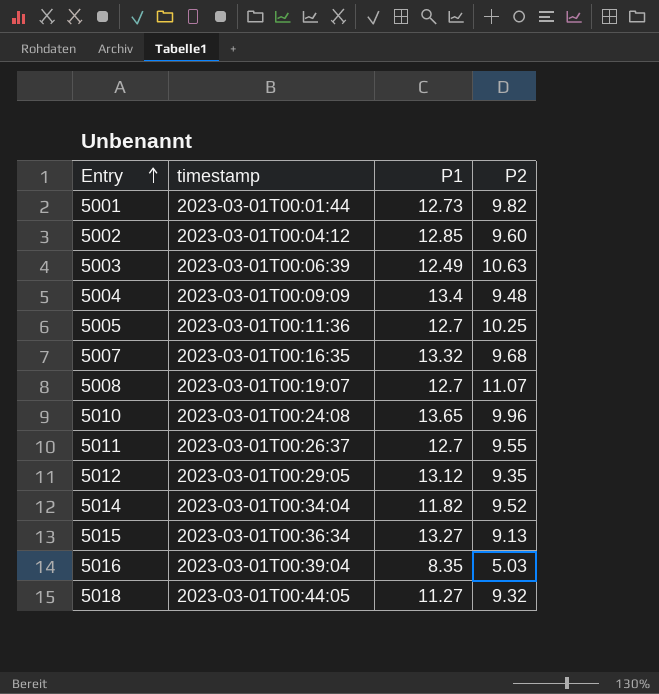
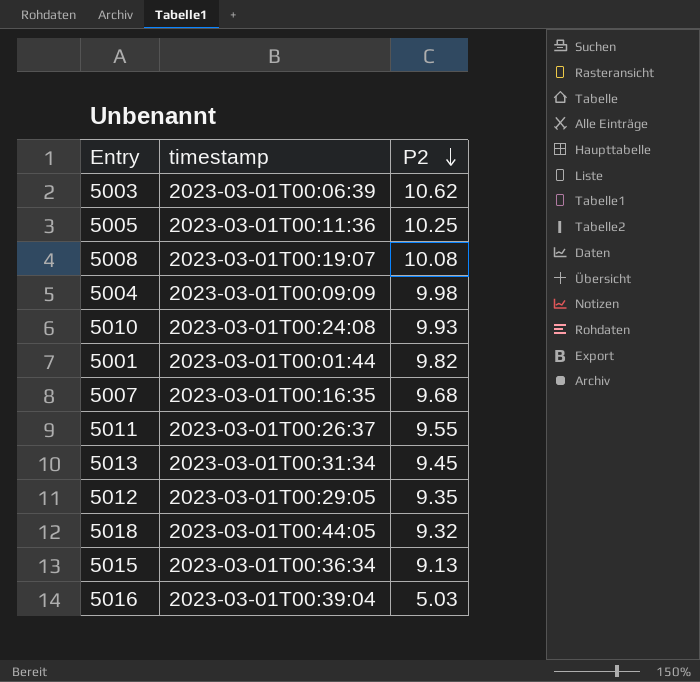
row order: Entry ascending -> P2 descending
column P1 | position: 3 -> none
row 5002: 2023-03-01T00:04:12 | 12.85 | 9.60 -> none
row 5014: 2023-03-01T00:34:04 | 11.82 | 9.52 -> none
5003 | P2: 10.63 -> 10.62
5008 | P2: 11.07 -> 10.08
5004 | P2: 9.48 -> 9.98
5010 | P2: 9.96 -> 9.93
row 5013: none -> 2023-03-01T00:31:34 | 9.45

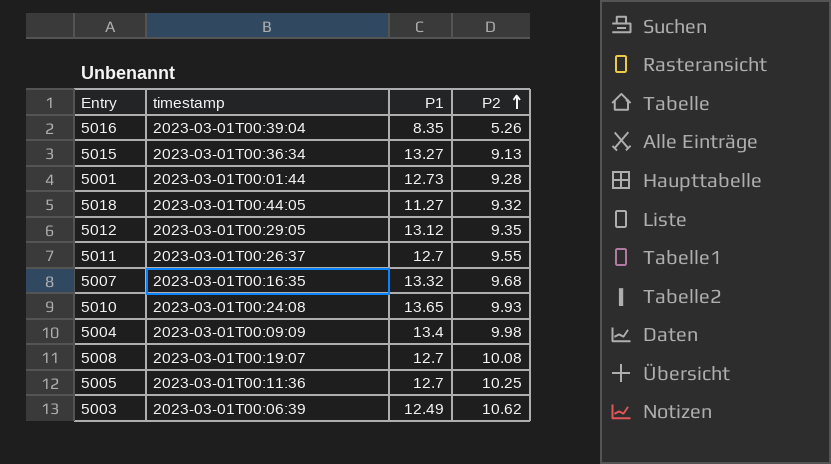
row order: P2 descending -> P2 ascending
column P1 | position: none -> 3
row 5013: 2023-03-01T00:31:34 | 9.45 -> none
5016 | P2: 5.03 -> 5.26
5001 | P2: 9.82 -> 9.28

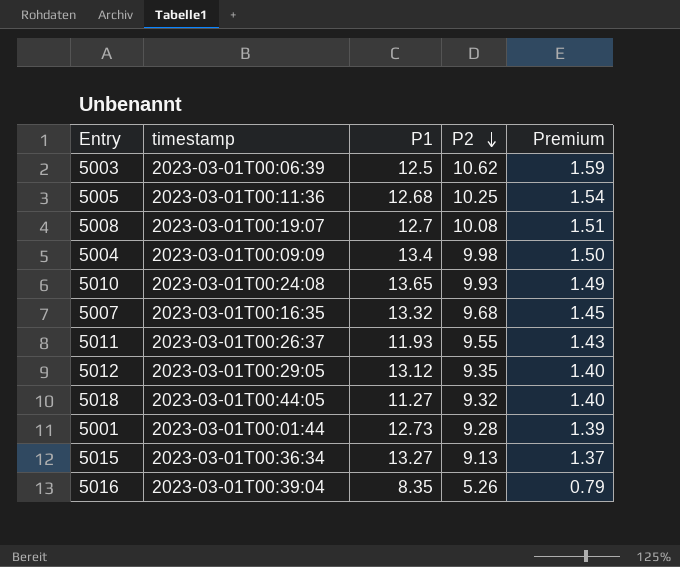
row order: P2 ascending -> P2 descending
column Premium | formula: none -> [P2] * 0.15
5003 | P1: 12.49 -> 12.5
5005 | P1: 12.7 -> 12.68
5011 | P1: 12.7 -> 11.93

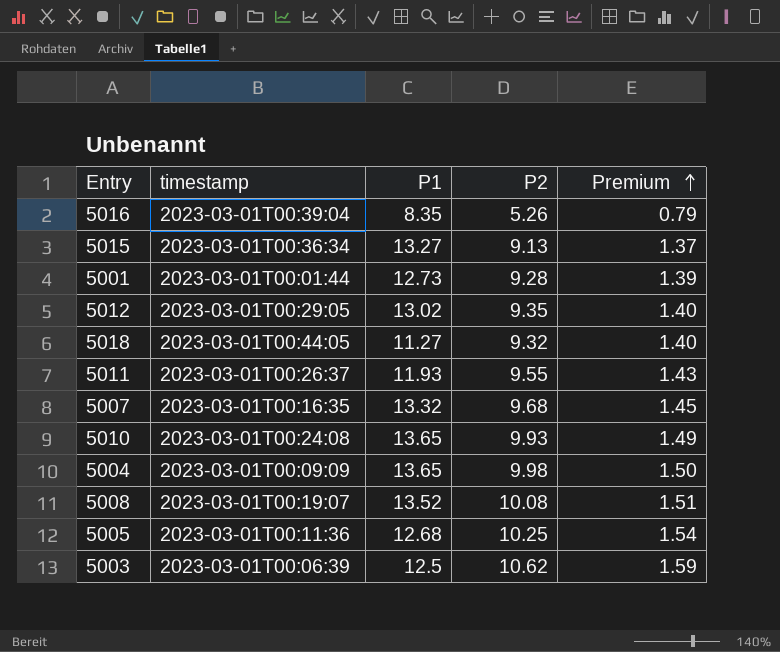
row order: P2 descending -> Premium ascending
5012 | P1: 13.12 -> 13.02
5004 | P1: 13.4 -> 13.65
5008 | P1: 12.7 -> 13.52

